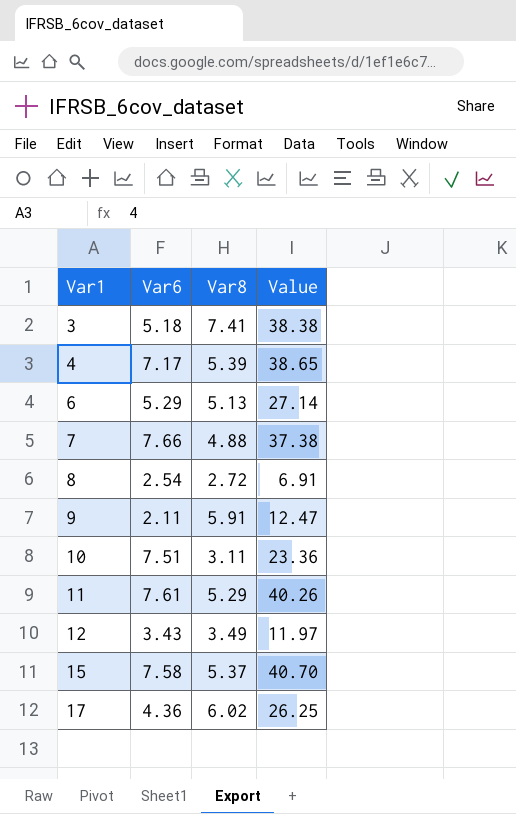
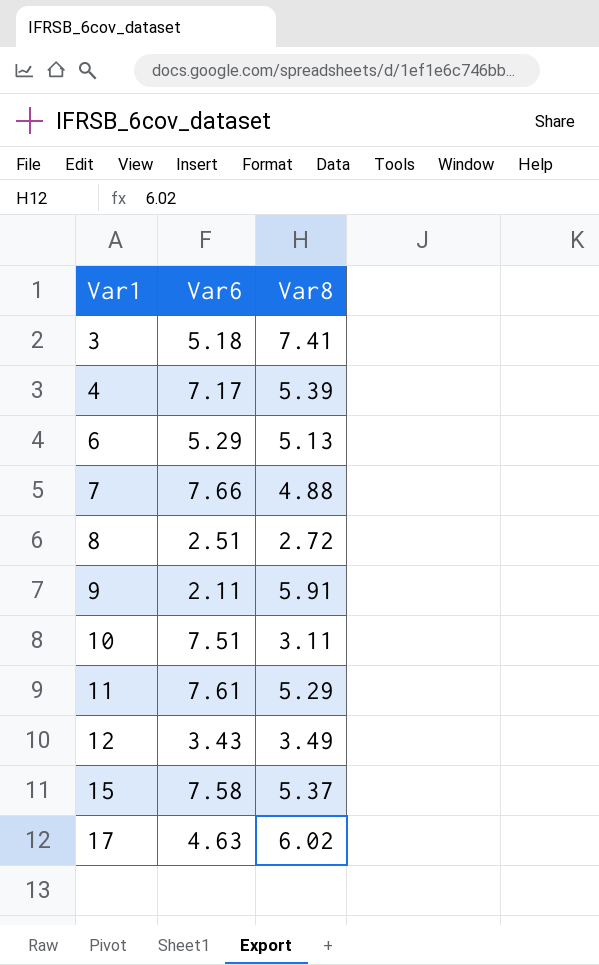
column Value | formula: [Var6] * [Var8] -> none
8 | Var6: 2.54 -> 2.51
17 | Var6: 4.36 -> 4.63

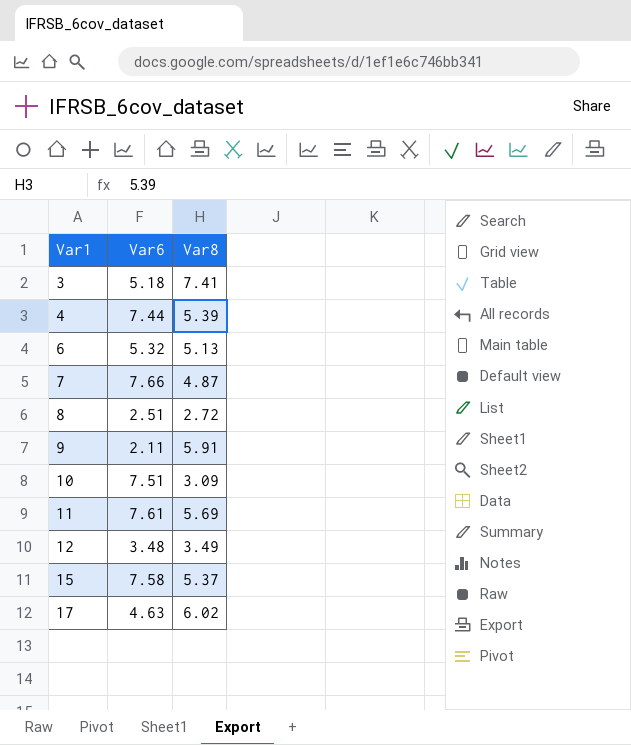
4 | Var6: 7.17 -> 7.44
6 | Var6: 5.29 -> 5.32
7 | Var8: 4.88 -> 4.87
10 | Var8: 3.11 -> 3.09
11 | Var8: 5.29 -> 5.69
12 | Var6: 3.43 -> 3.48

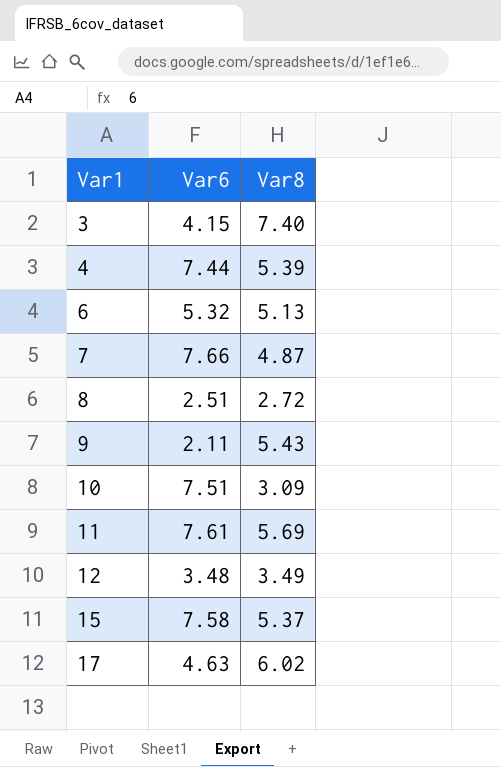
3 | Var6: 5.18 -> 4.15
3 | Var8: 7.41 -> 7.40
9 | Var8: 5.91 -> 5.43

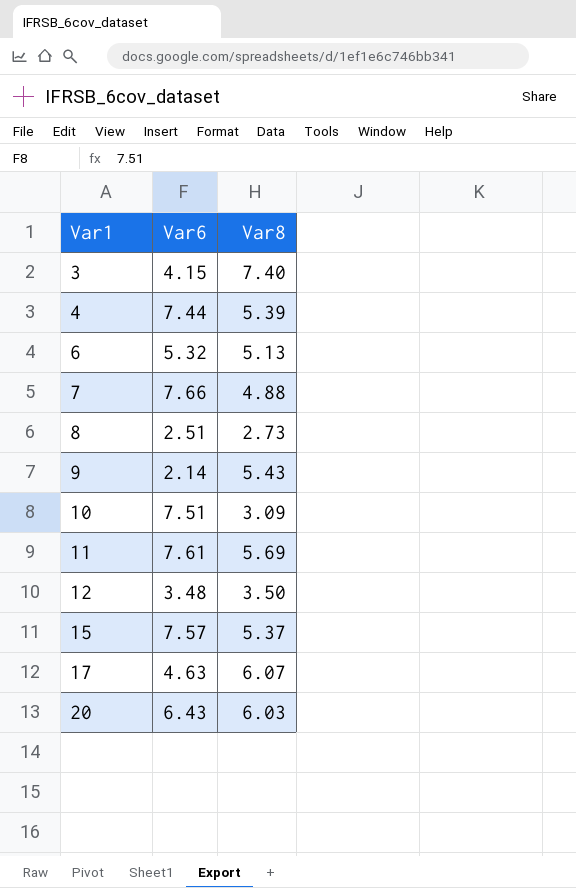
7 | Var8: 4.87 -> 4.88
8 | Var8: 2.72 -> 2.73
9 | Var6: 2.11 -> 2.14
12 | Var8: 3.49 -> 3.50
15 | Var6: 7.58 -> 7.57
17 | Var8: 6.02 -> 6.07
row 20: none -> 6.43 | 6.03

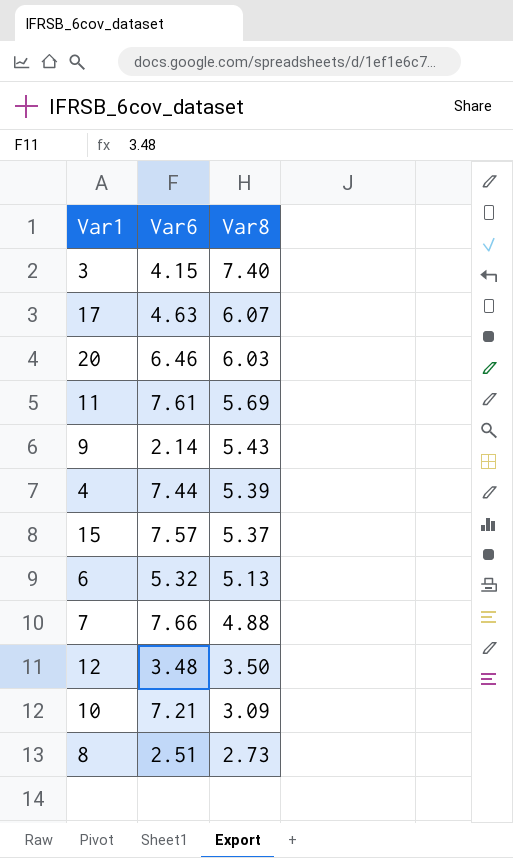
row order: Var1 ascending -> Var8 descending
20 | Var6: 6.43 -> 6.46
10 | Var6: 7.51 -> 7.21

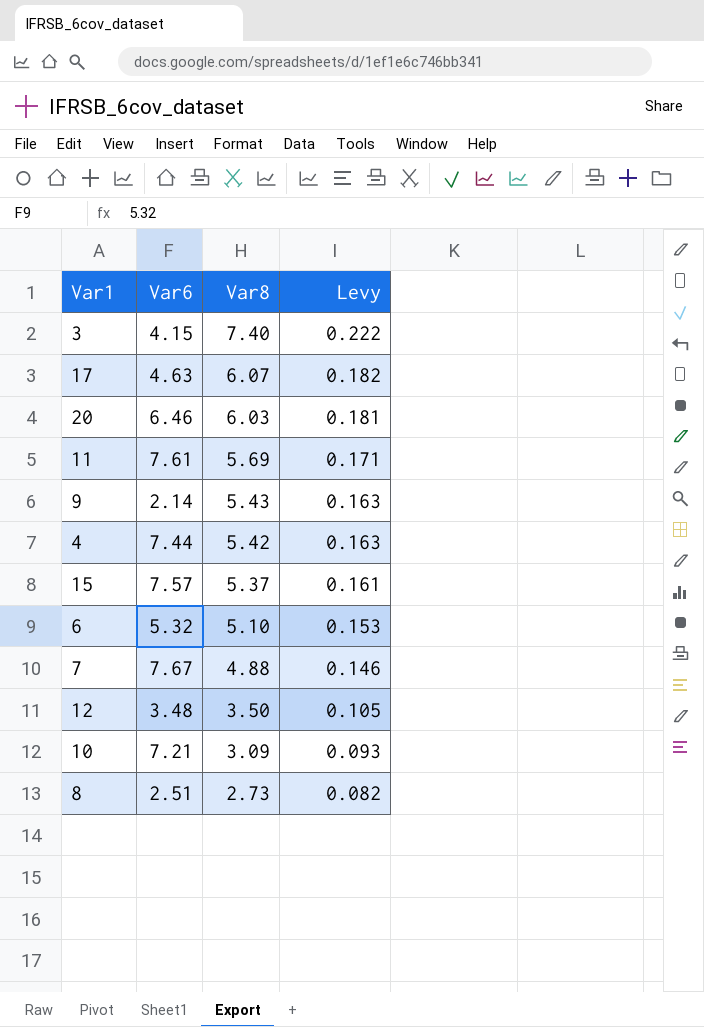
column Levy | formula: none -> [Var8] * 0.03
4 | Var8: 5.39 -> 5.42
6 | Var8: 5.13 -> 5.10
7 | Var6: 7.66 -> 7.67

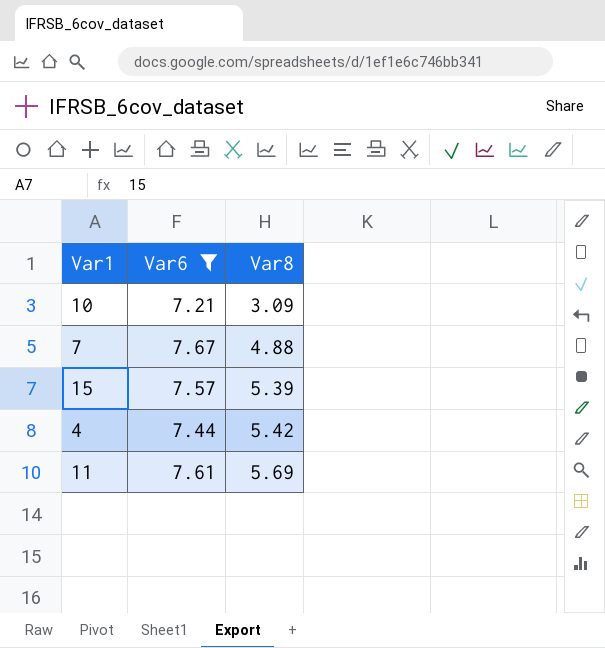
filter: none -> Var6 >= 7.21
row order: Var8 descending -> Var8 ascending
column Levy | formula: [Var8] * 0.03 -> none
15 | Var8: 5.37 -> 5.39

